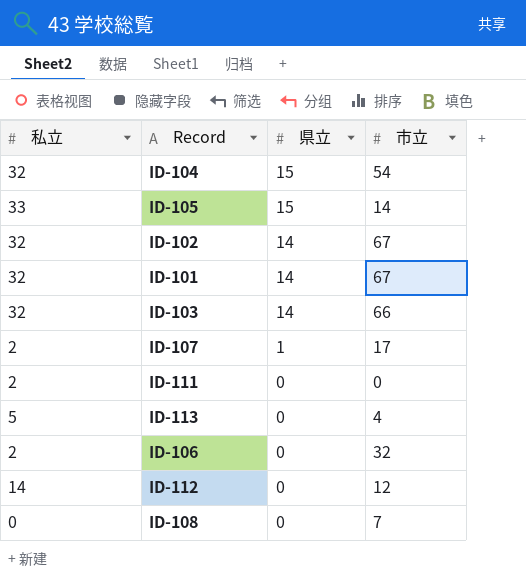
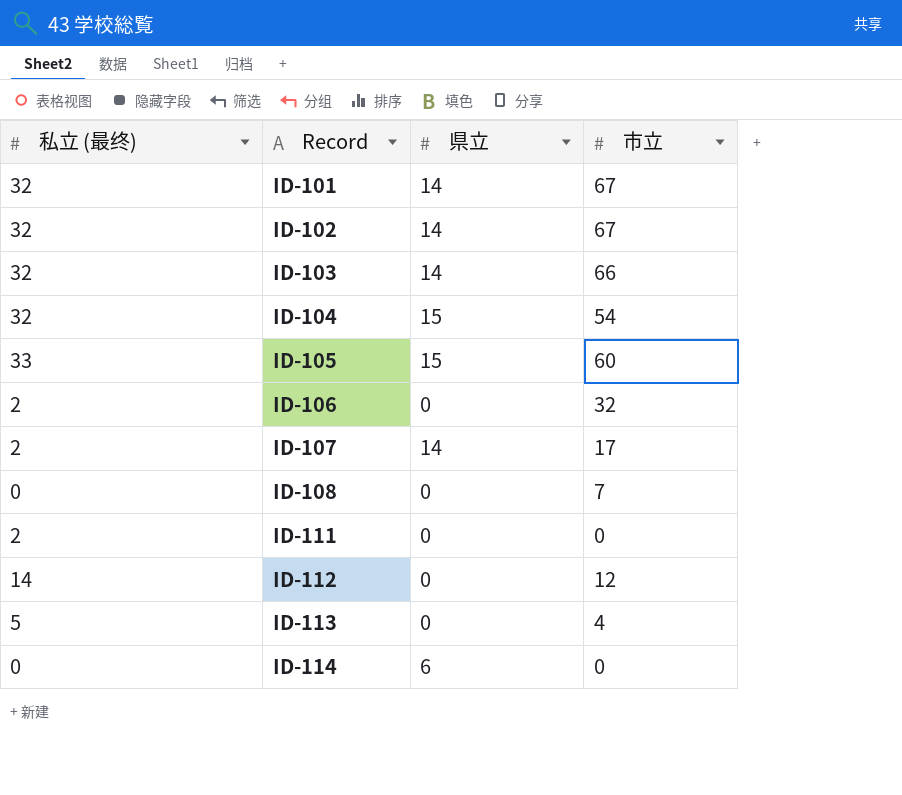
row order: 県立 descending -> Record ascending
column name: 私立 -> 私立 (最终)
ID-105 | 市立: 14 -> 60
ID-107 | 県立: 1 -> 14
row ID-114: none -> 0 | 6 | 0

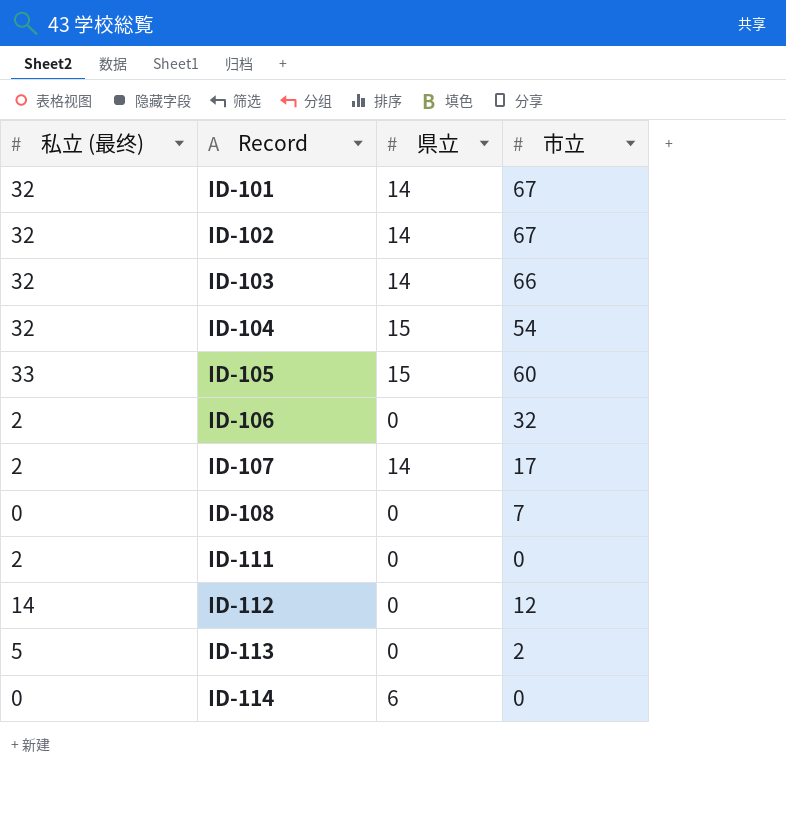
ID-113 | 市立: 4 -> 2

